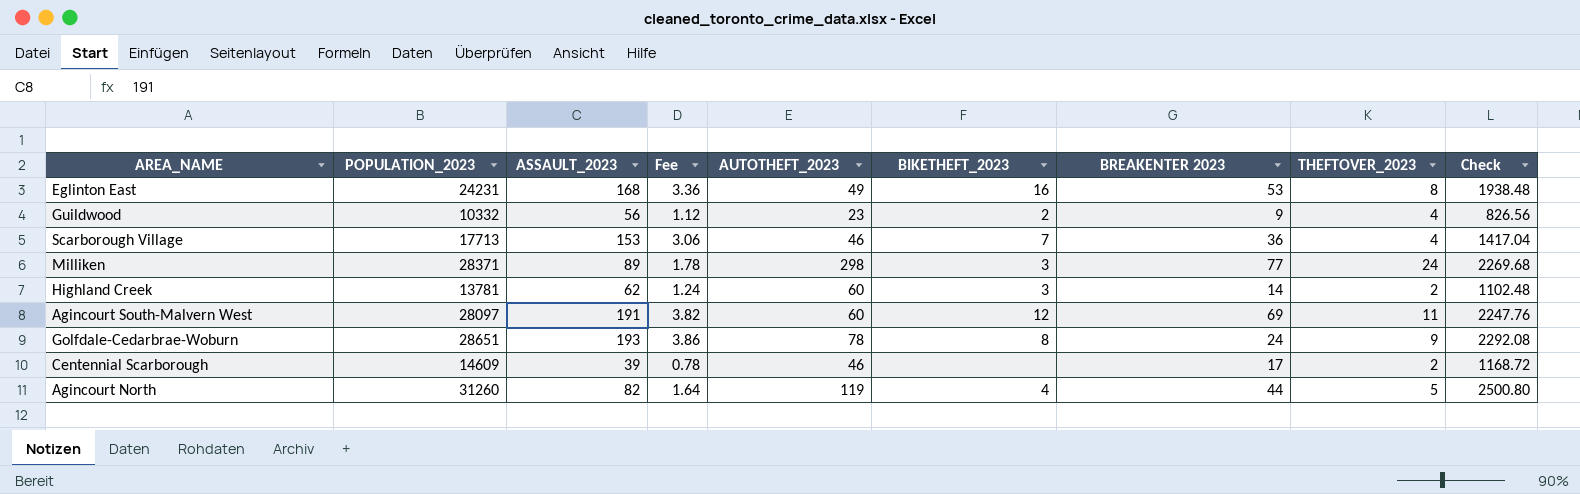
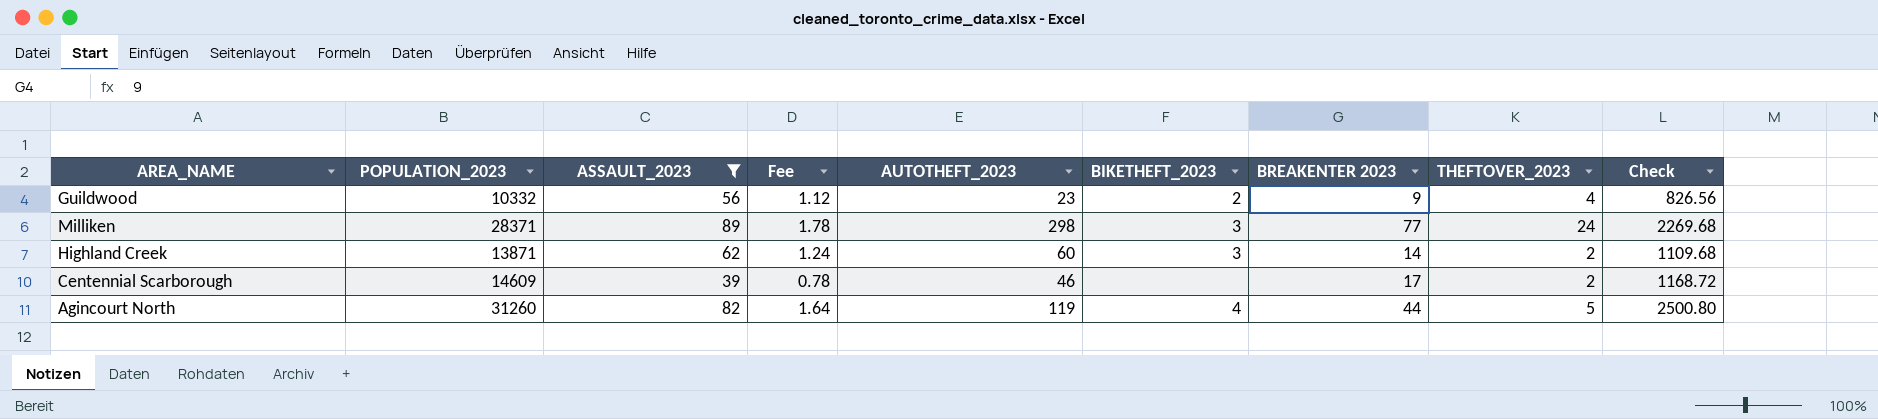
filter: none -> ASSAULT_2023 <= 89
Highland Creek | POPULATION_2023: 13781 -> 13871
Highland Creek | Check: 1102.48 -> 1109.68

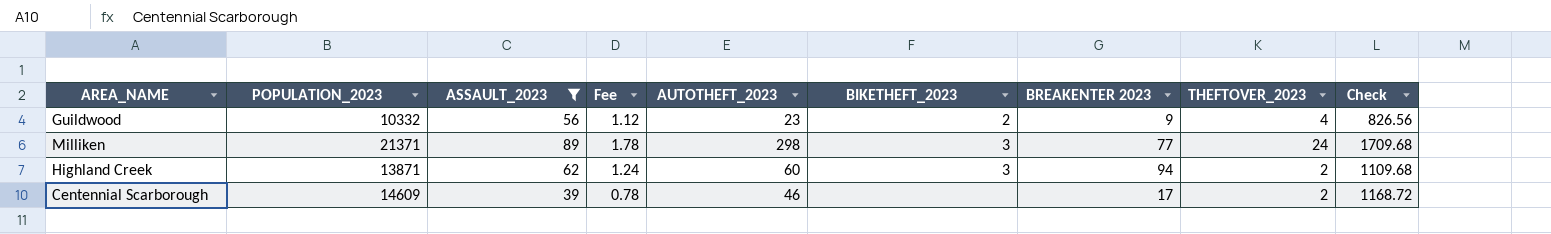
row Agincourt North: 31260 | 82 | 1.64 | 119 | 4 | 44 | 5 | 2500.80 -> none
Milliken | POPULATION_2023: 28371 -> 21371
Milliken | Check: 2269.68 -> 1709.68
Highland Creek | BREAKENTER 2023: 14 -> 94

